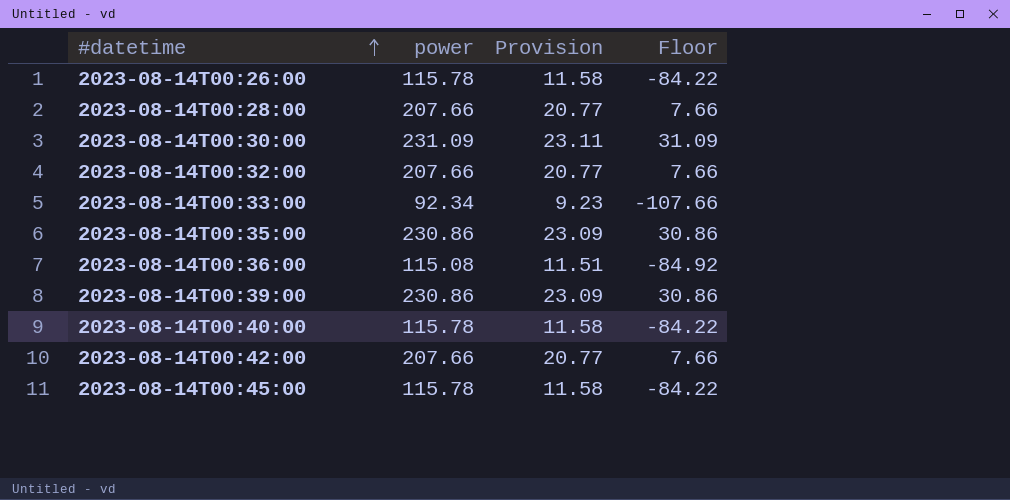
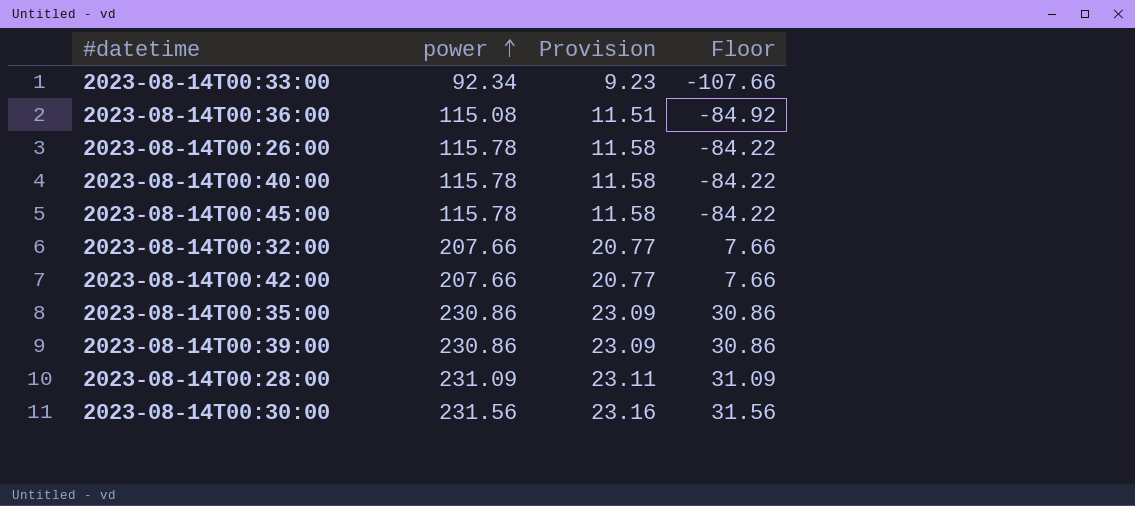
row order: #datetime ascending -> power ascending
2023-08-14T00:28:00 | power: 207.66 -> 231.09
2023-08-14T00:28:00 | Provision: 20.77 -> 23.11
2023-08-14T00:28:00 | Floor: 7.66 -> 31.09
2023-08-14T00:30:00 | power: 231.09 -> 231.56
2023-08-14T00:30:00 | Provision: 23.11 -> 23.16
2023-08-14T00:30:00 | Floor: 31.09 -> 31.56

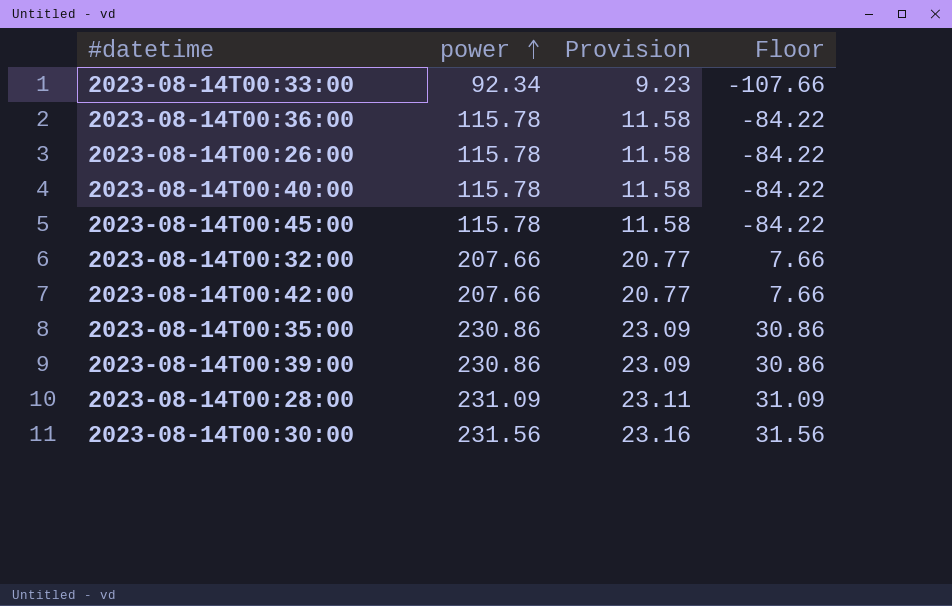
2023-08-14T00:36:00 | power: 115.08 -> 115.78
2023-08-14T00:36:00 | Provision: 11.51 -> 11.58
2023-08-14T00:36:00 | Floor: -84.92 -> -84.22

